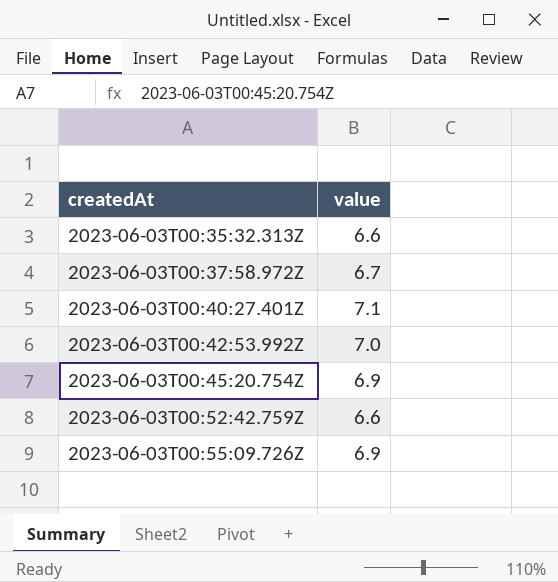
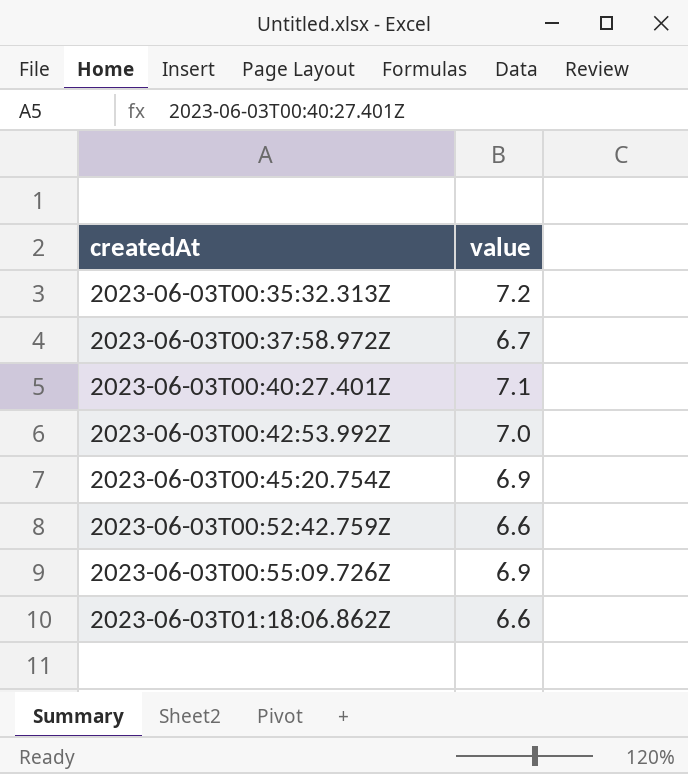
2023-06-03T00:35:32.313Z | value: 6.6 -> 7.2
row 2023-06-03T01:18:06.862Z: none -> 6.6

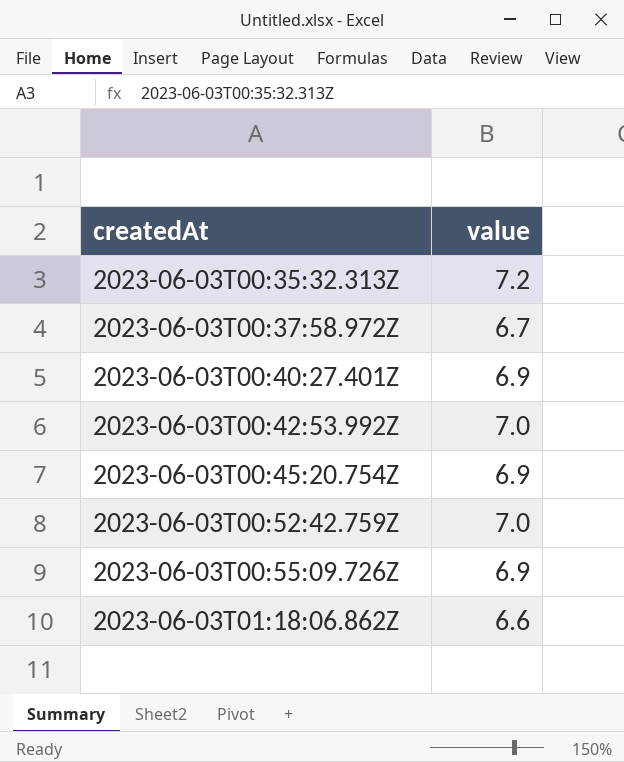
2023-06-03T00:40:27.401Z | value: 7.1 -> 6.9
2023-06-03T00:52:42.759Z | value: 6.6 -> 7.0

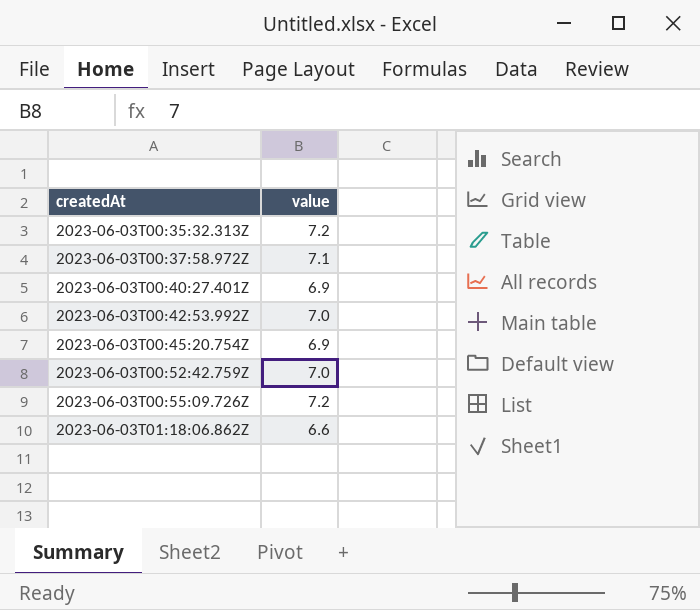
2023-06-03T00:37:58.972Z | value: 6.7 -> 7.1
2023-06-03T00:55:09.726Z | value: 6.9 -> 7.2

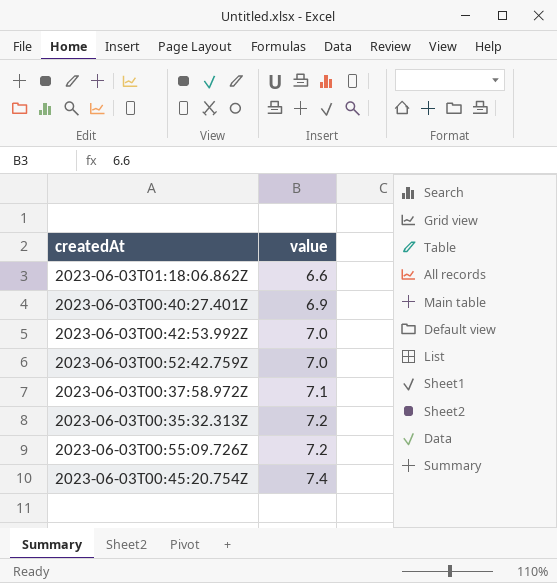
row order: createdAt ascending -> value ascending
2023-06-03T00:45:20.754Z | value: 6.9 -> 7.4

